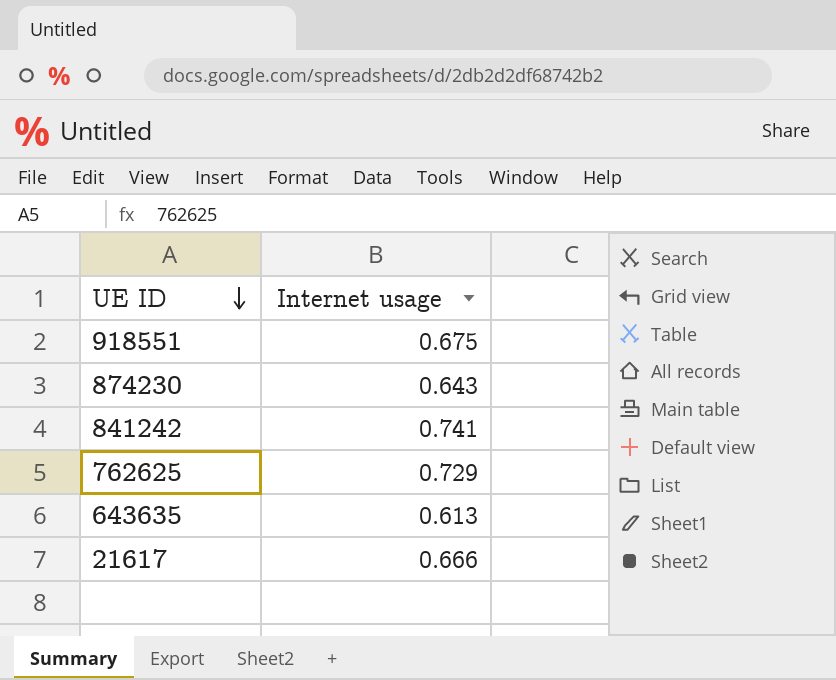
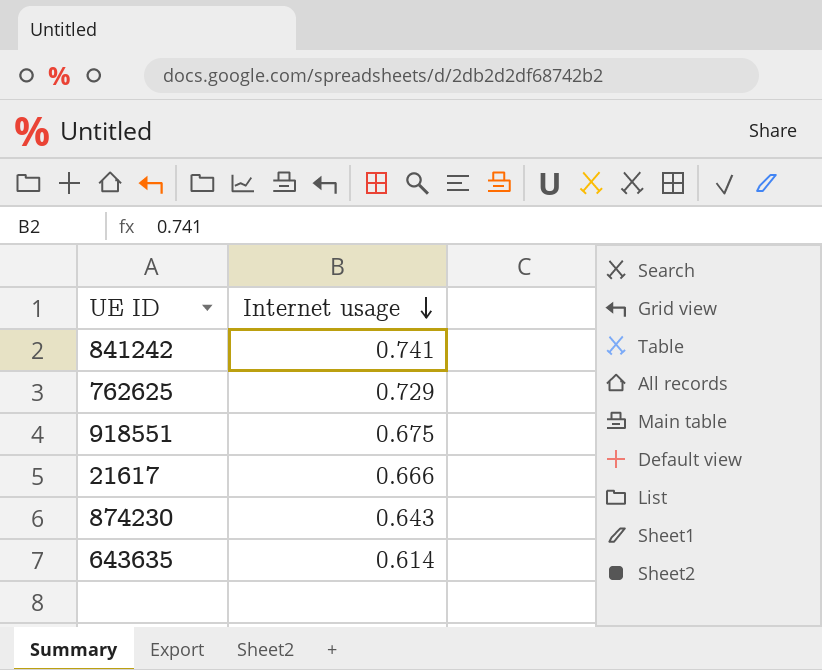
row order: UE ID descending -> Internet usage descending
643635 | Internet usage: 0.613 -> 0.614

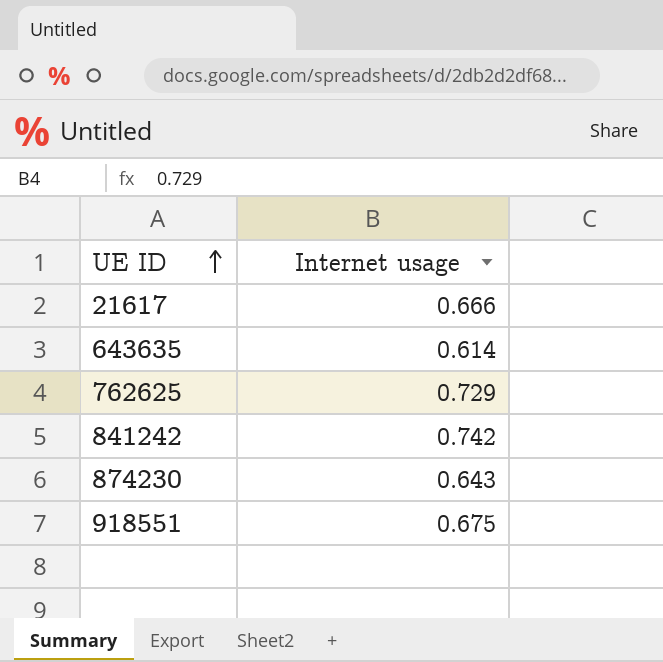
row order: Internet usage descending -> UE ID ascending
841242 | Internet usage: 0.741 -> 0.742

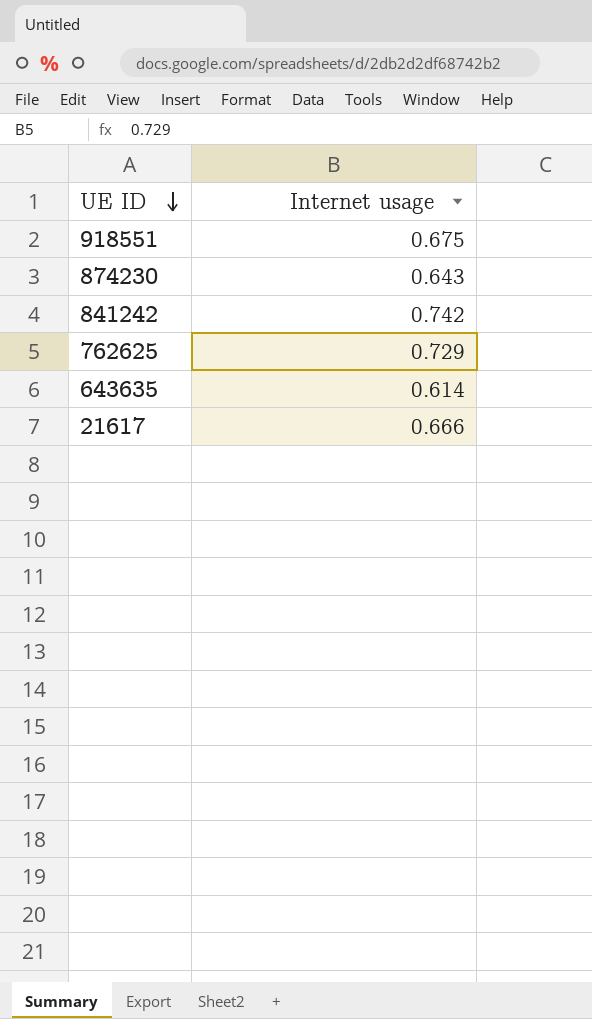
row order: UE ID ascending -> UE ID descending

